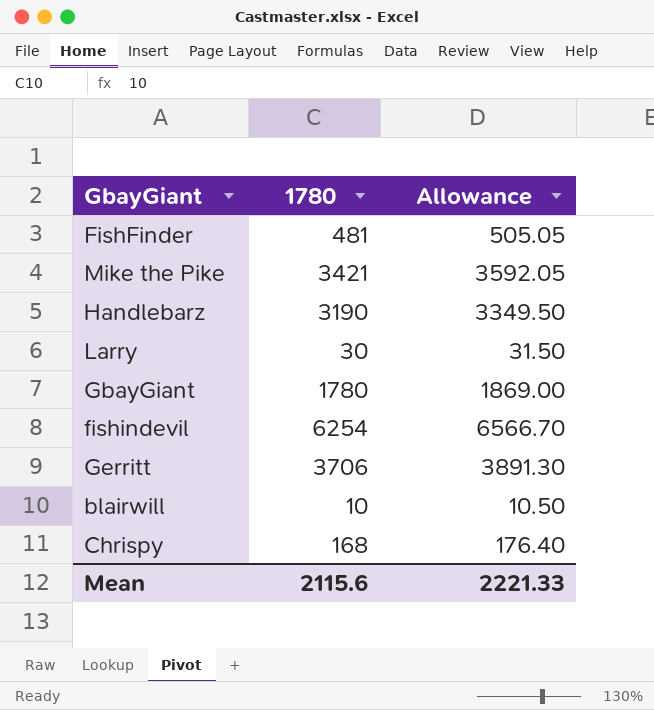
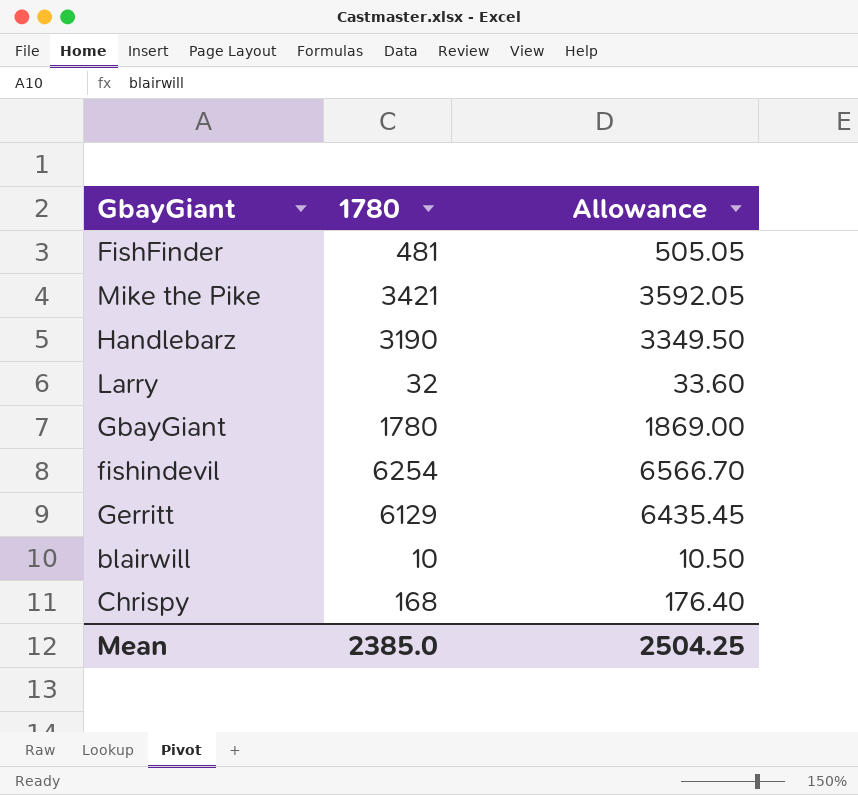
Larry | 1780: 30 -> 32
Larry | Allowance: 31.50 -> 33.60
Gerritt | 1780: 3706 -> 6129
Gerritt | Allowance: 3891.30 -> 6435.45
Mean | 1780: 2115.6 -> 2385.0
Mean | Allowance: 2221.33 -> 2504.25

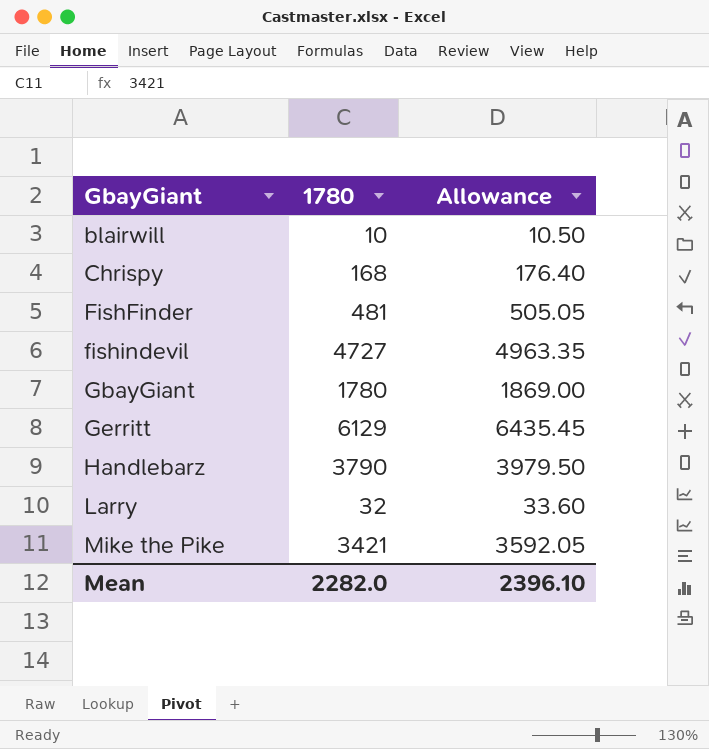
row order: none -> GbayGiant ascending
fishindevil | 1780: 6254 -> 4727
fishindevil | Allowance: 6566.70 -> 4963.35
Handlebarz | 1780: 3190 -> 3790
Handlebarz | Allowance: 3349.50 -> 3979.50
Mean | 1780: 2385.0 -> 2282.0
Mean | Allowance: 2504.25 -> 2396.10

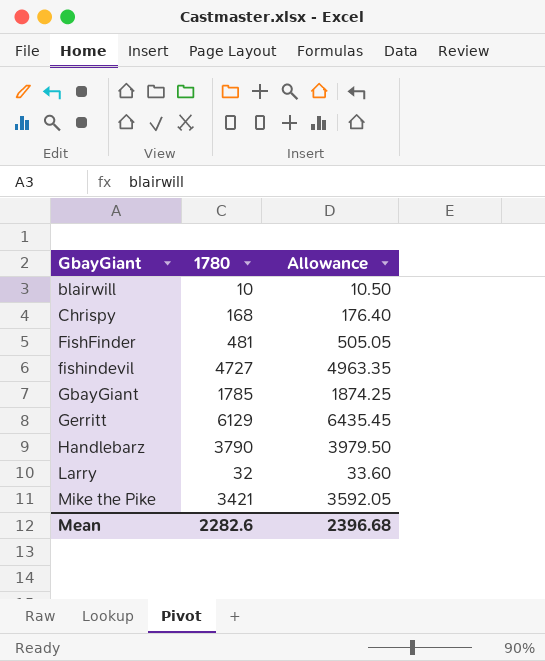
GbayGiant | 1780: 1780 -> 1785
GbayGiant | Allowance: 1869.00 -> 1874.25
Mean | 1780: 2282.0 -> 2282.6
Mean | Allowance: 2396.10 -> 2396.68

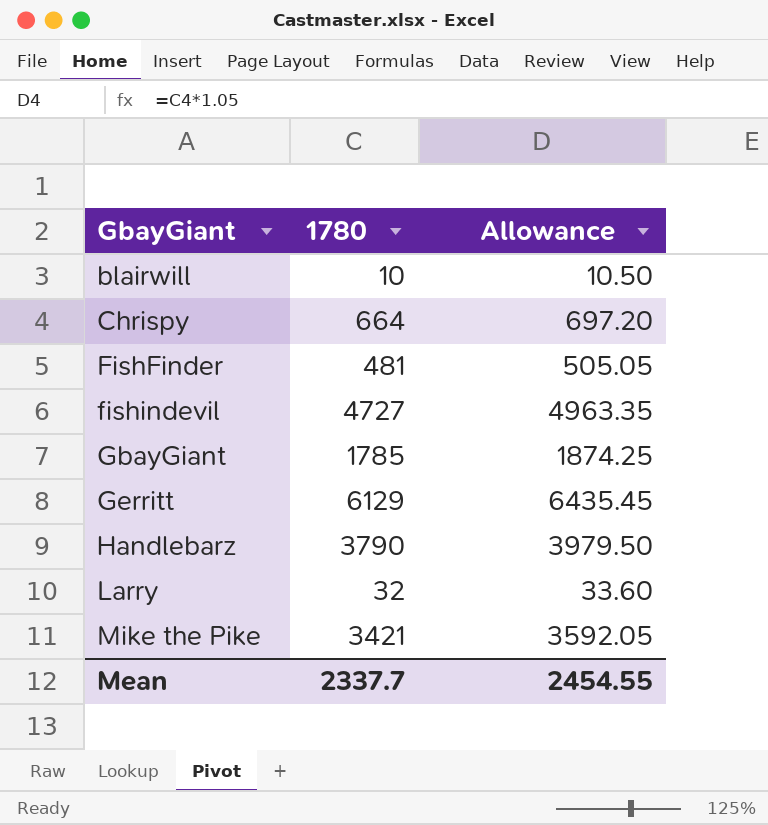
Chrispy | 1780: 168 -> 664
Chrispy | Allowance: 176.40 -> 697.20
Mean | 1780: 2282.6 -> 2337.7
Mean | Allowance: 2396.68 -> 2454.55

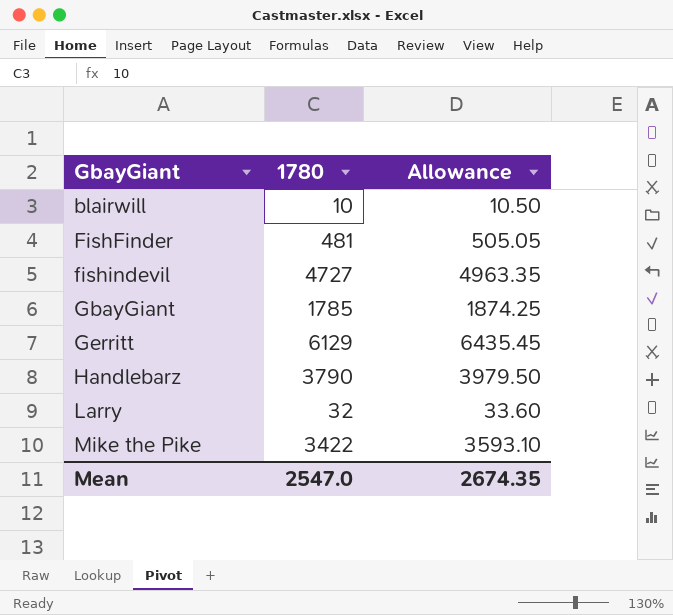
row Chrispy: 664 | 697.20 -> none
Mike the Pike | 1780: 3421 -> 3422
Mike the Pike | Allowance: 3592.05 -> 3593.10
Mean | 1780: 2337.7 -> 2547.0
Mean | Allowance: 2454.55 -> 2674.35

